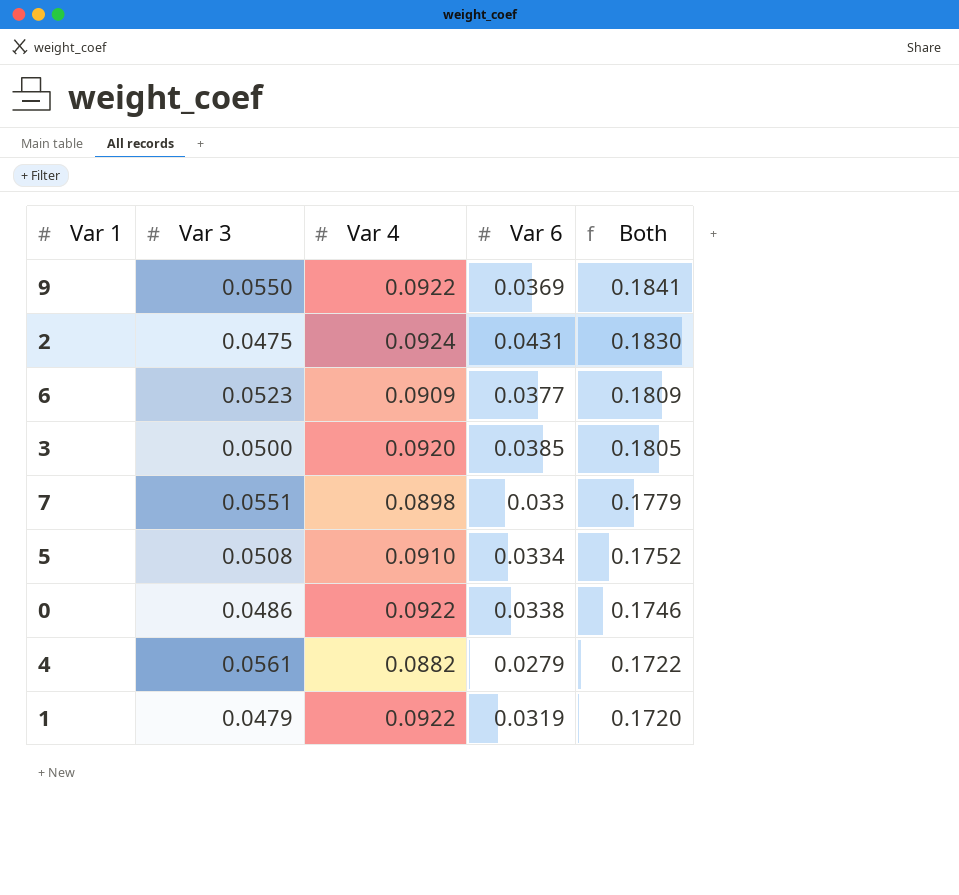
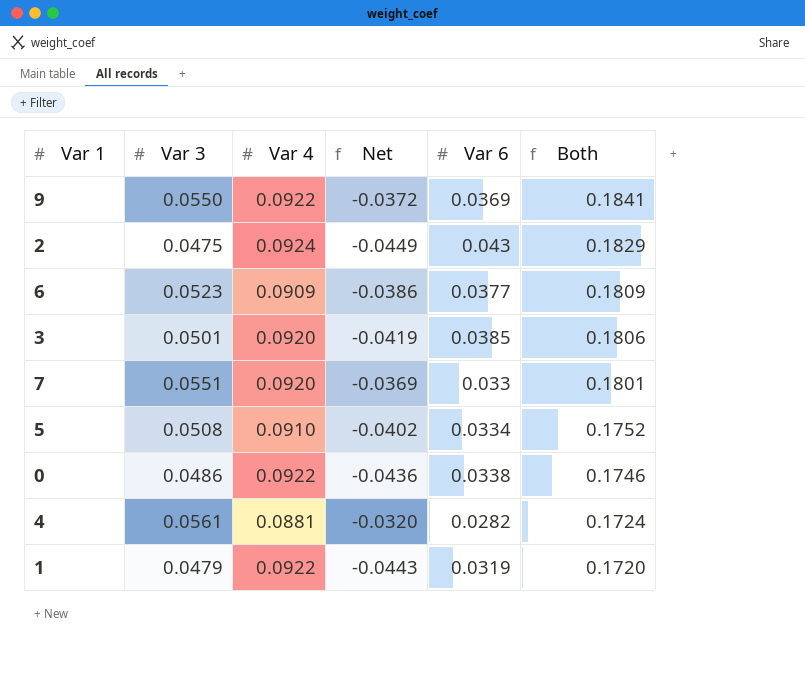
column Net | formula: none -> [Var 3] - [Var 4]
2 | Var 6: 0.0431 -> 0.043
2 | Both: 0.1830 -> 0.1829
3 | Var 3: 0.0500 -> 0.0501
3 | Both: 0.1805 -> 0.1806
7 | Var 4: 0.0898 -> 0.0920
7 | Both: 0.1779 -> 0.1801
4 | Var 4: 0.0882 -> 0.0881
4 | Var 6: 0.0279 -> 0.0282
4 | Both: 0.1722 -> 0.1724

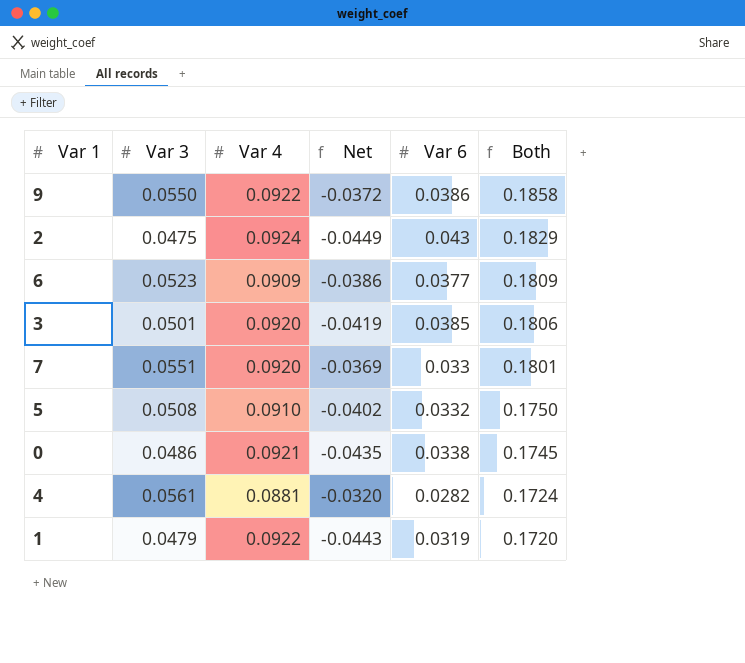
9 | Var 6: 0.0369 -> 0.0386
9 | Both: 0.1841 -> 0.1858
5 | Var 6: 0.0334 -> 0.0332
5 | Both: 0.1752 -> 0.1750
0 | Var 4: 0.0922 -> 0.0921
0 | Net: -0.0436 -> -0.0435
0 | Both: 0.1746 -> 0.1745

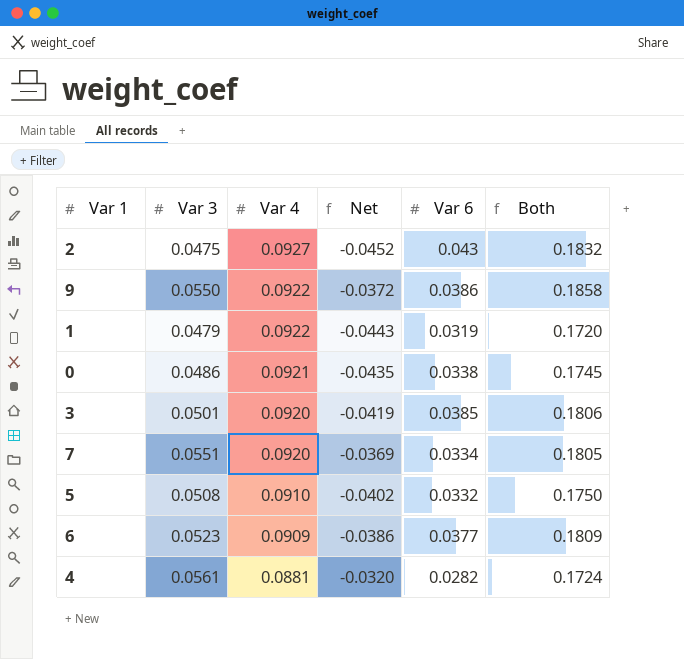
row order: Both descending -> Var 4 descending
2 | Var 4: 0.0924 -> 0.0927
2 | Net: -0.0449 -> -0.0452
2 | Both: 0.1829 -> 0.1832
7 | Var 6: 0.033 -> 0.0334
7 | Both: 0.1801 -> 0.1805

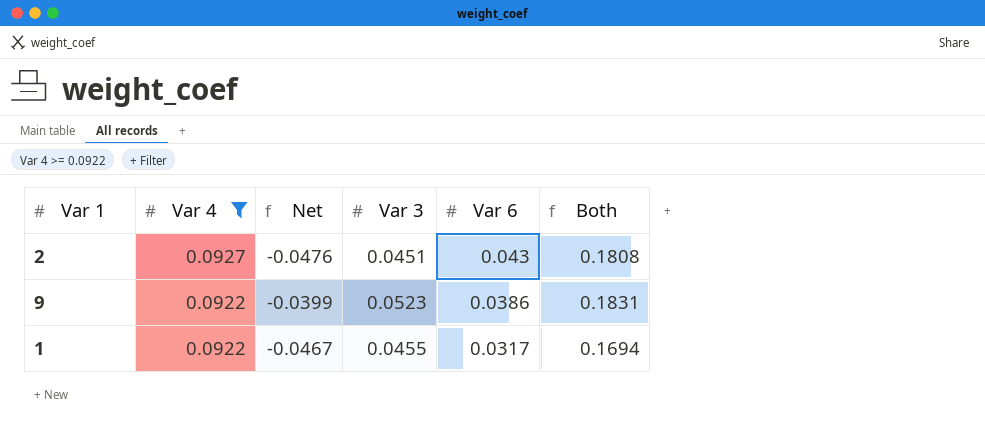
filter: none -> Var 4 >= 0.0922
column Var 3 | position: 2 -> 4
2 | Net: -0.0452 -> -0.0476
2 | Var 3: 0.0475 -> 0.0451
2 | Both: 0.1832 -> 0.1808
9 | Net: -0.0372 -> -0.0399
9 | Var 3: 0.0550 -> 0.0523
9 | Both: 0.1858 -> 0.1831
1 | Net: -0.0443 -> -0.0467
1 | Var 3: 0.0479 -> 0.0455
1 | Var 6: 0.0319 -> 0.0317
1 | Both: 0.1720 -> 0.1694

